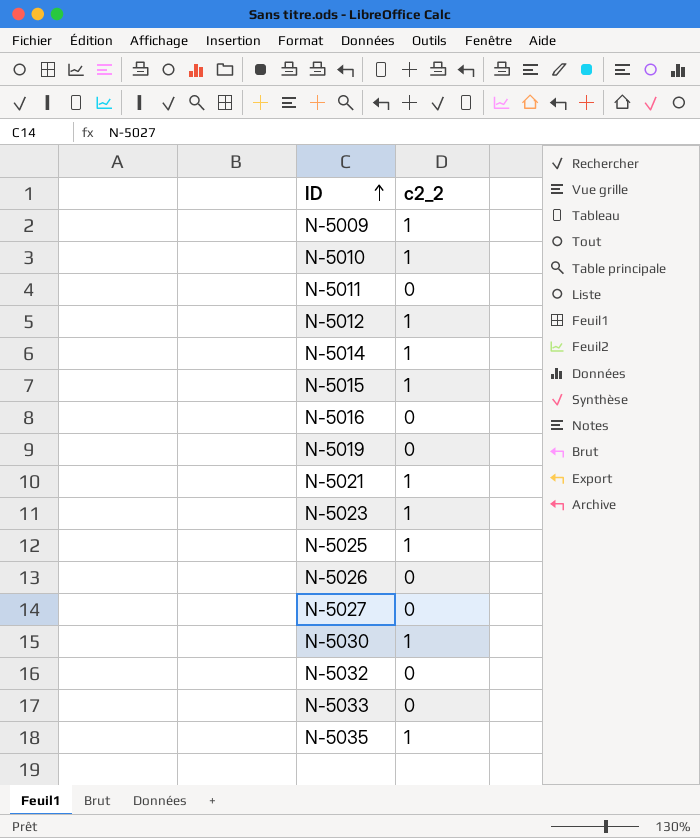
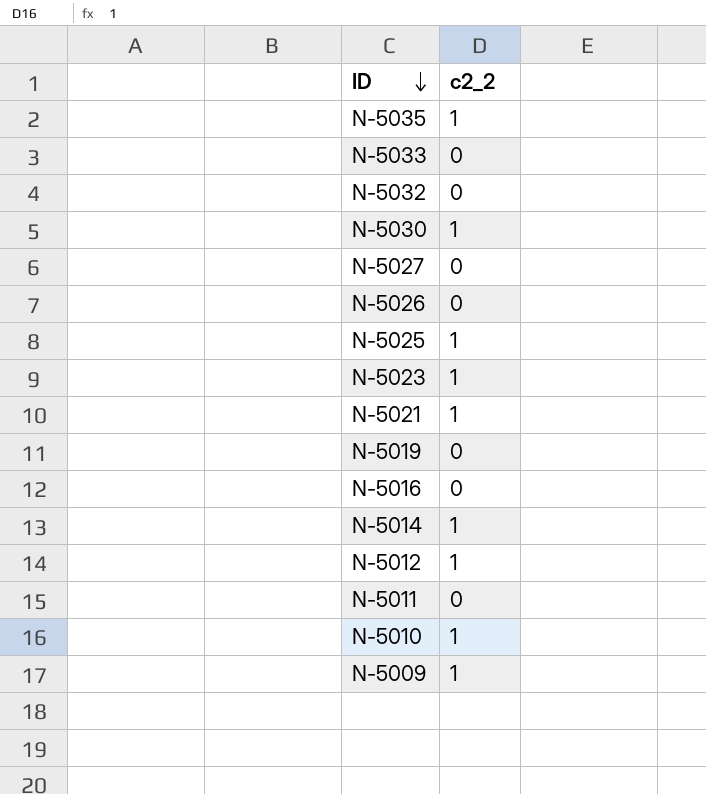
row order: ID ascending -> ID descending
row N-5015: 1 -> none

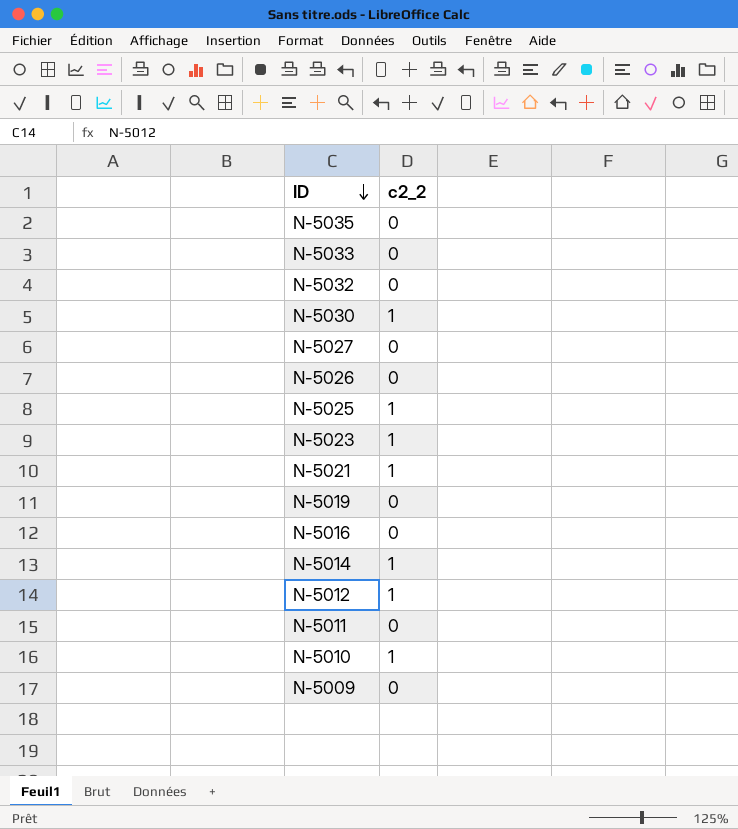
N-5035 | c2_2: 1 -> 0
N-5009 | c2_2: 1 -> 0

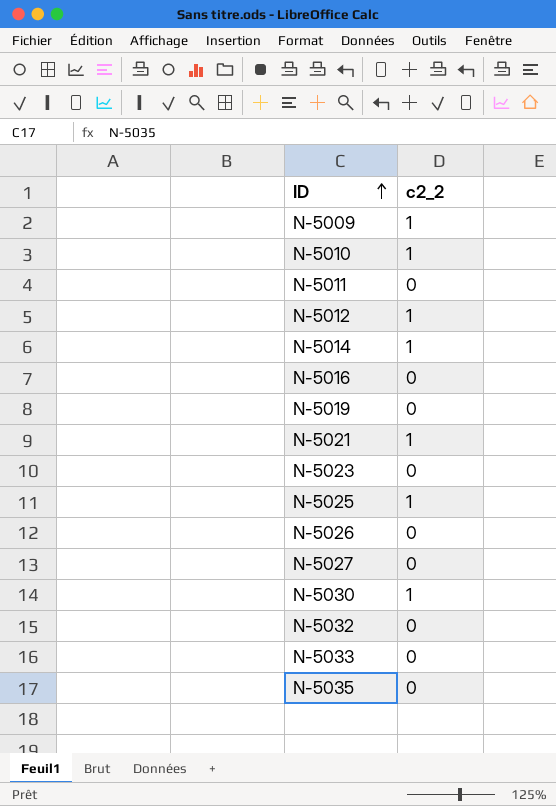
row order: ID descending -> ID ascending
N-5009 | c2_2: 0 -> 1
N-5023 | c2_2: 1 -> 0

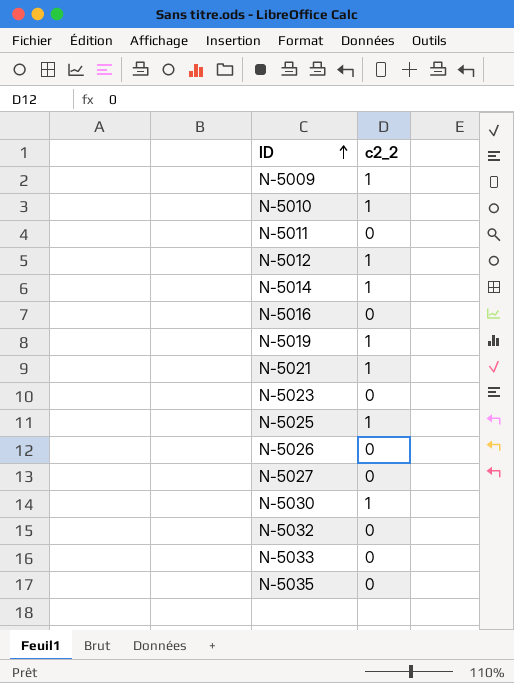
N-5019 | c2_2: 0 -> 1

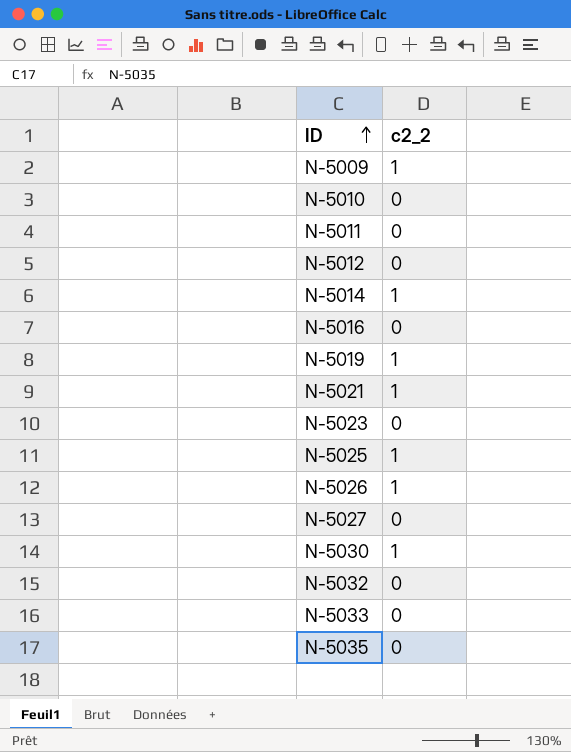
N-5010 | c2_2: 1 -> 0
N-5012 | c2_2: 1 -> 0
N-5026 | c2_2: 0 -> 1

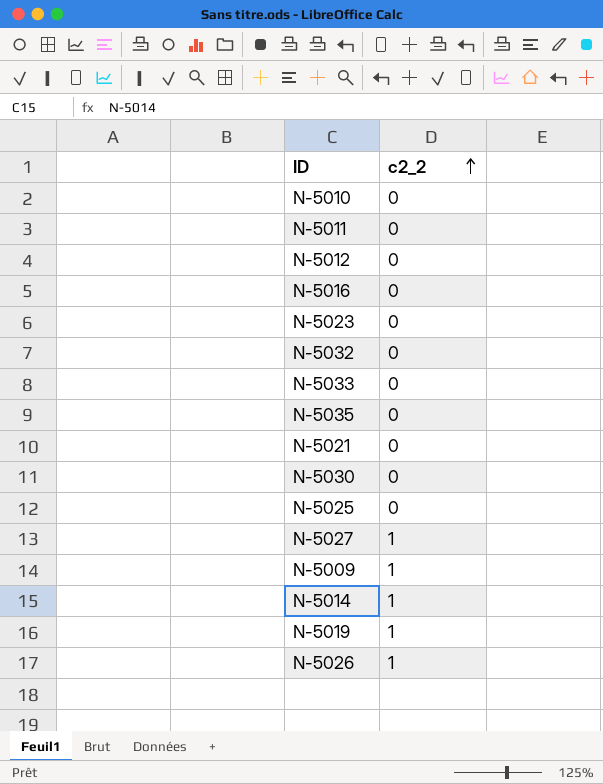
row order: ID ascending -> c2_2 ascending
N-5021 | c2_2: 1 -> 0
N-5030 | c2_2: 1 -> 0
N-5025 | c2_2: 1 -> 0
N-5027 | c2_2: 0 -> 1

